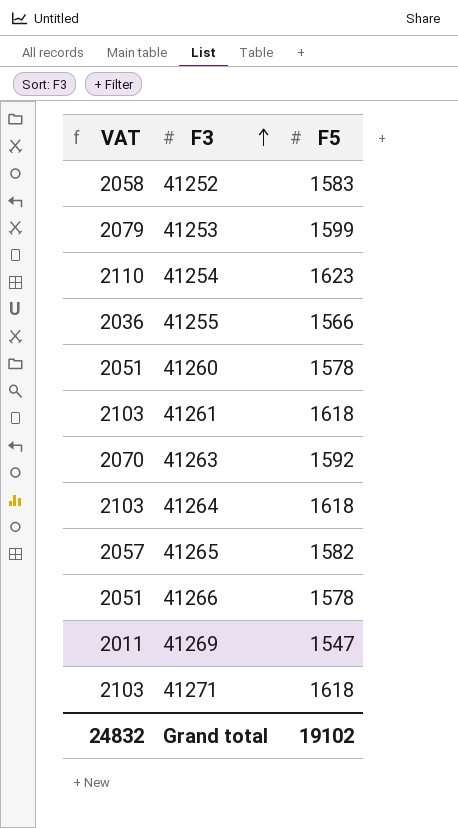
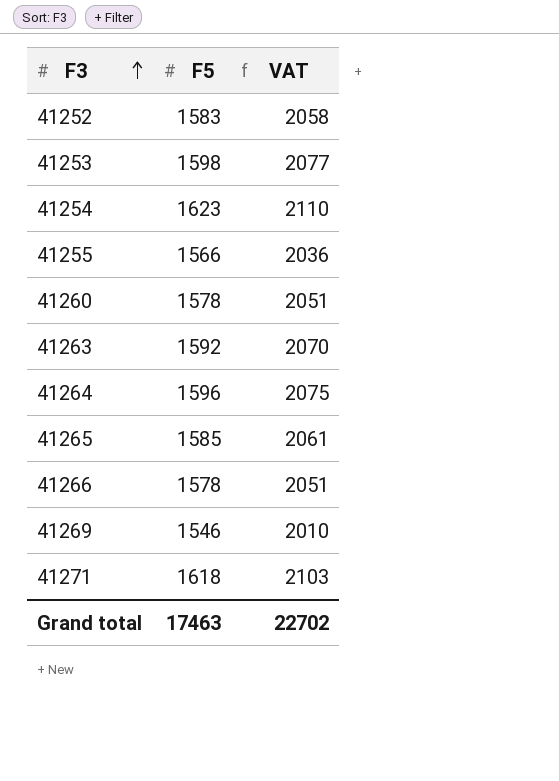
column VAT | position: 1 -> 3
row 41261: 2103 | 1618 -> none
41253 | F5: 1599 -> 1598
41253 | VAT: 2079 -> 2077
41264 | F5: 1618 -> 1596
41264 | VAT: 2103 -> 2075
41265 | F5: 1582 -> 1585
41265 | VAT: 2057 -> 2061
41269 | F5: 1547 -> 1546
41269 | VAT: 2011 -> 2010
Grand total | F5: 19102 -> 17463
Grand total | VAT: 24832 -> 22702

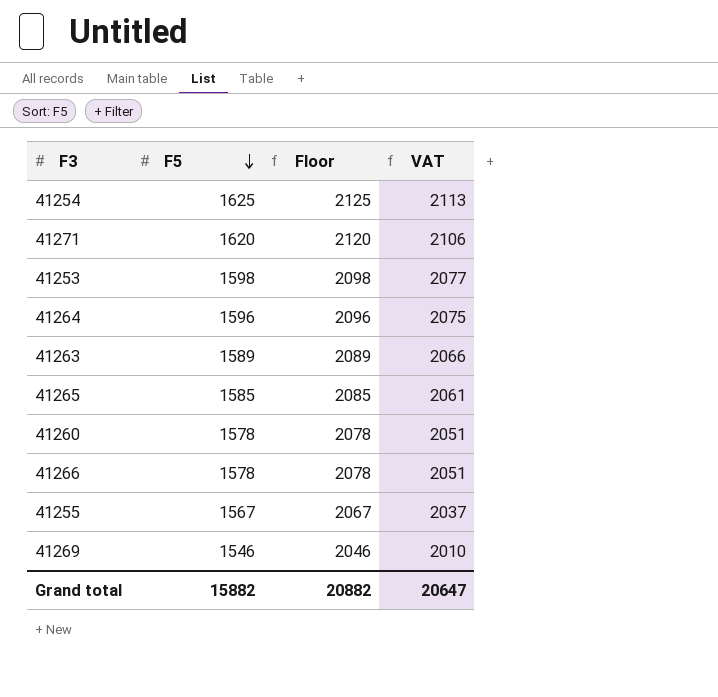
row order: F3 ascending -> F5 descending
column Floor | formula: none -> [F5] + 500
row 41252: 1583 | 2058 -> none
41254 | F5: 1623 -> 1625
41254 | VAT: 2110 -> 2113
41271 | F5: 1618 -> 1620
41271 | VAT: 2103 -> 2106
41263 | F5: 1592 -> 1589
41263 | VAT: 2070 -> 2066
41255 | F5: 1566 -> 1567
41255 | VAT: 2036 -> 2037
Grand total | F5: 17463 -> 15882
Grand total | VAT: 22702 -> 20647

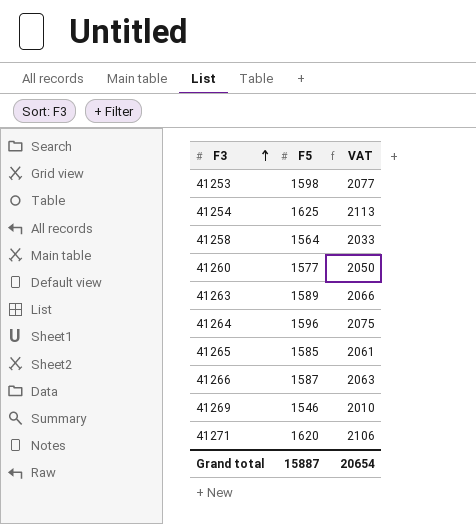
row order: F5 descending -> F3 ascending
column Floor | formula: [F5] + 500 -> none
row 41255: 1567 | 2067 | 2037 -> none
row 41258: none -> 1564 | 2033
41260 | F5: 1578 -> 1577
41260 | VAT: 2051 -> 2050
41266 | F5: 1578 -> 1587
41266 | VAT: 2051 -> 2063
Grand total | F5: 15882 -> 15887
Grand total | VAT: 20647 -> 20654

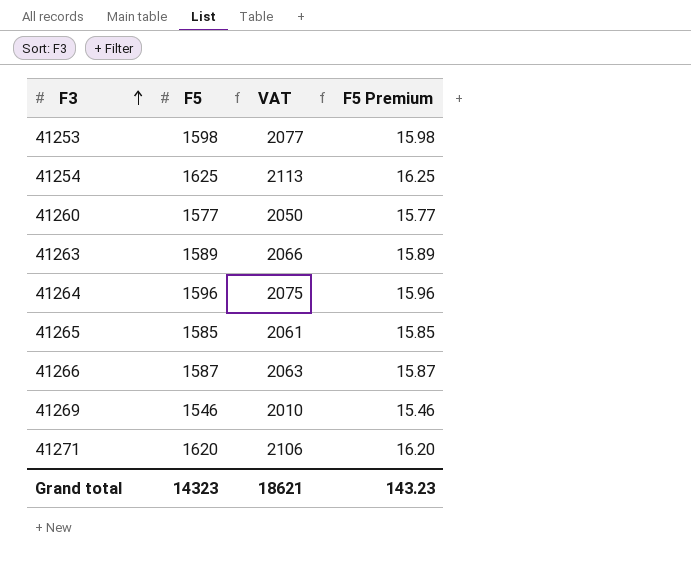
column F5 Premium | formula: none -> [F5] * 0.01
row 41258: 1564 | 2033 -> none
Grand total | F5: 15887 -> 14323
Grand total | VAT: 20654 -> 18621

